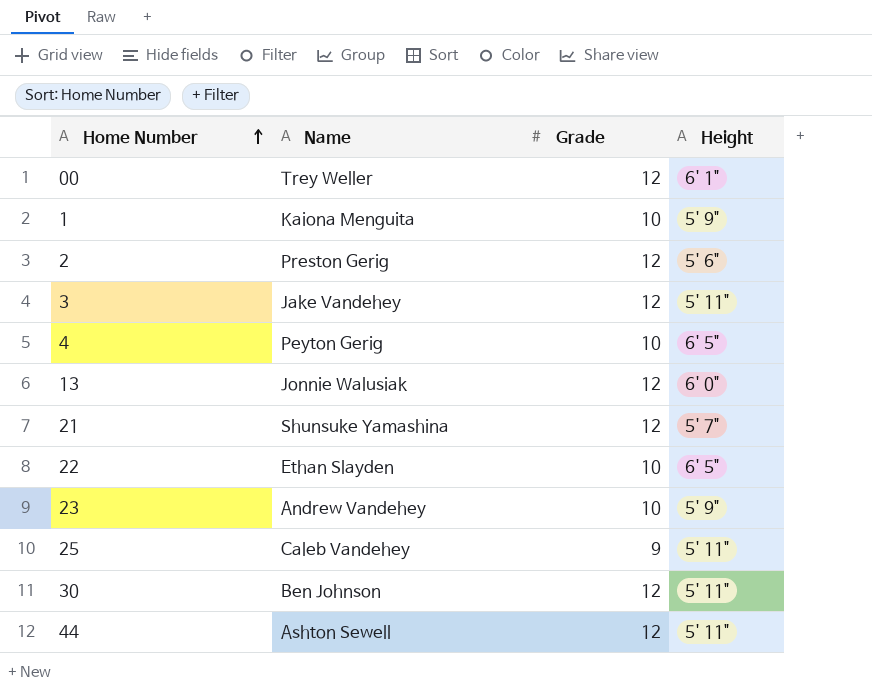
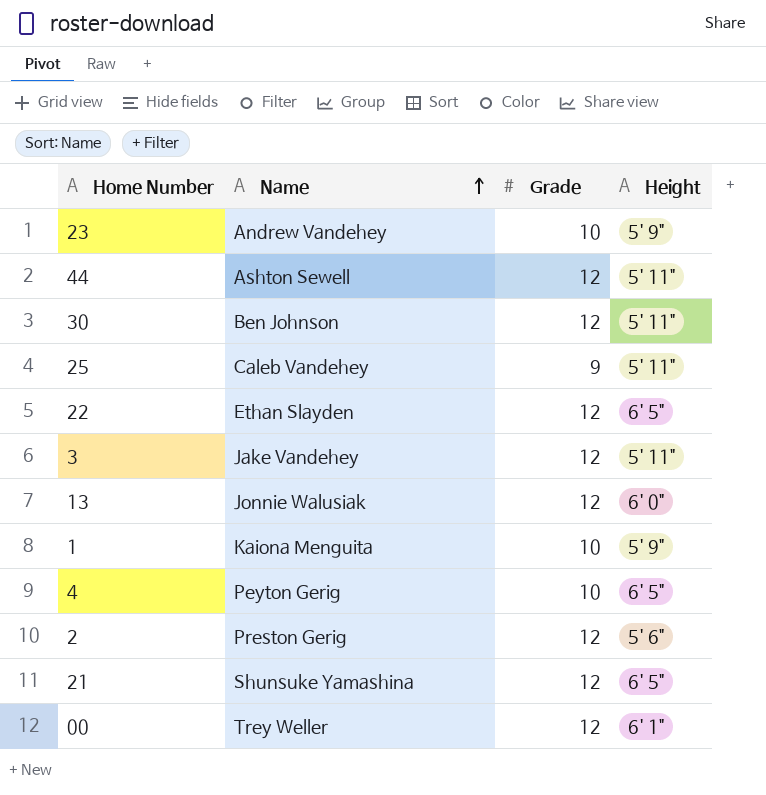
row order: Home Number ascending -> Name ascending
22 | Grade: 10 -> 12
21 | Height: 5' 7" -> 6' 5"

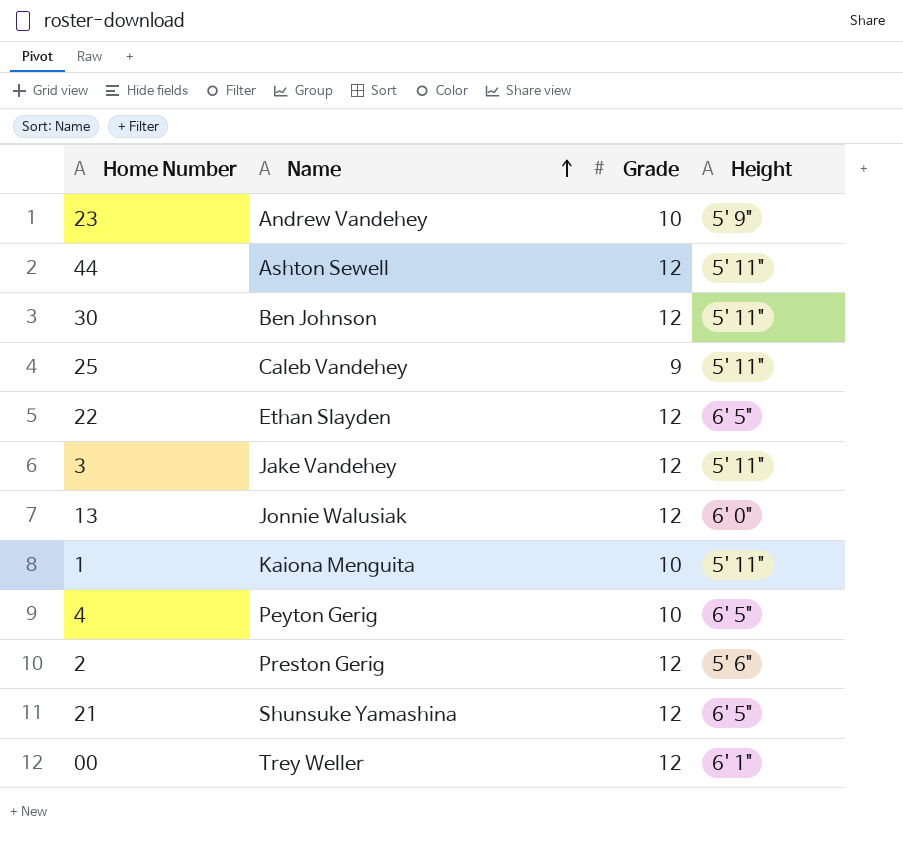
1 | Height: 5' 9" -> 5' 11"

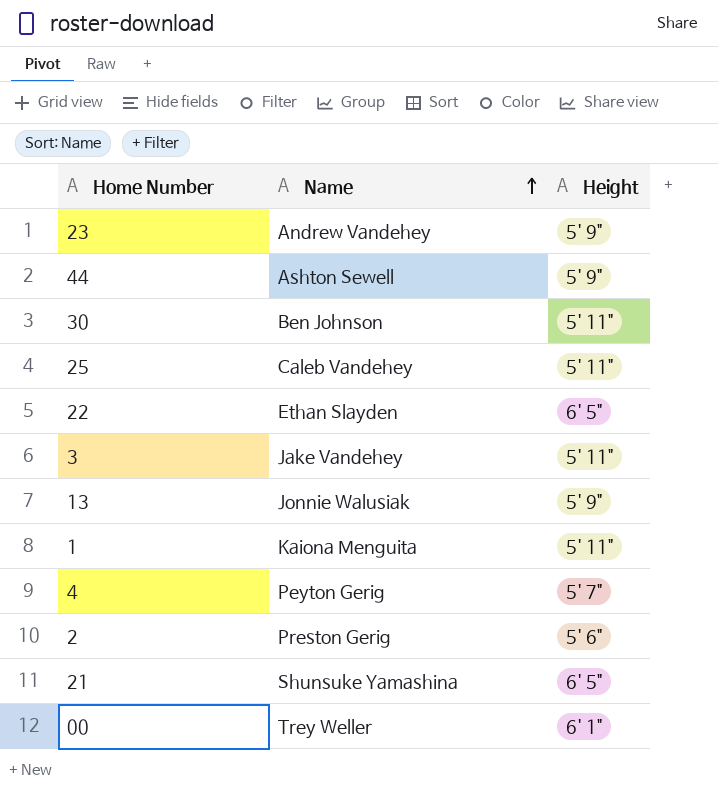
column Grade | position: 3 -> none
44 | Height: 5' 11" -> 5' 9"
13 | Height: 6' 0" -> 5' 9"
4 | Height: 6' 5" -> 5' 7"

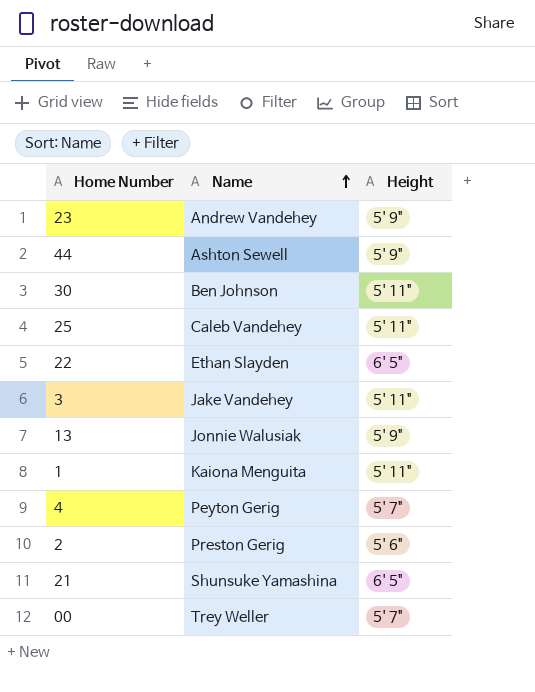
00 | Height: 6' 1" -> 5' 7"

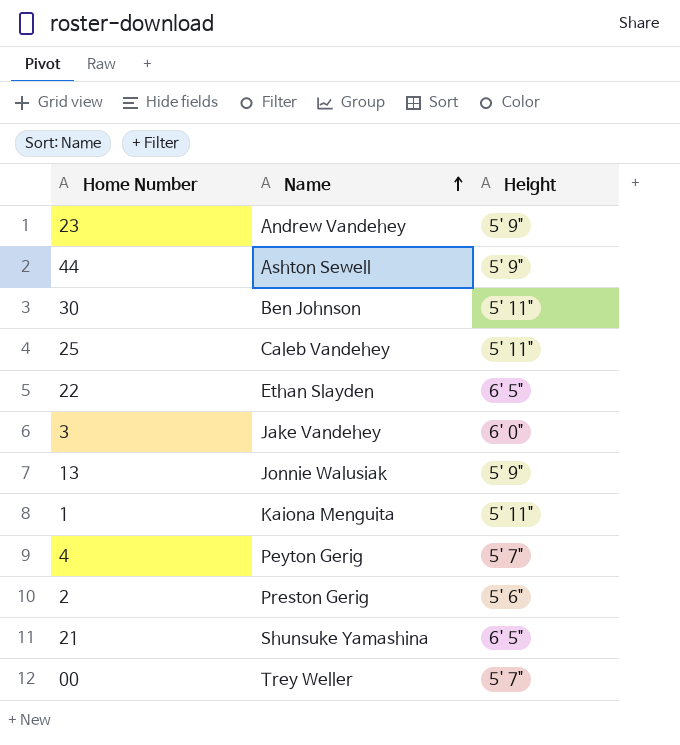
3 | Height: 5' 11" -> 6' 0"

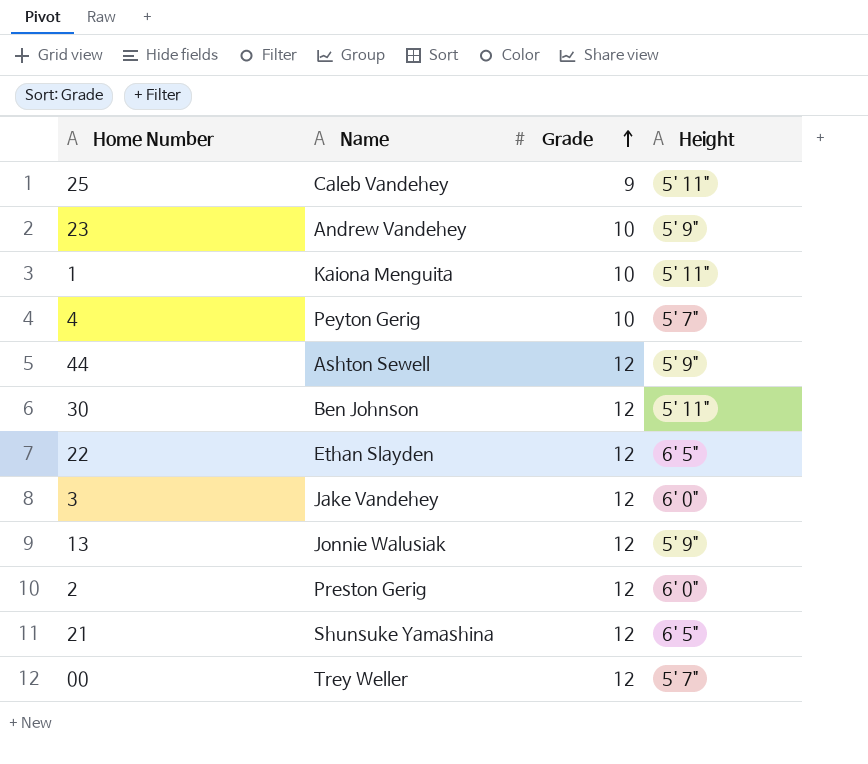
row order: Name ascending -> Grade ascending
column Grade | position: none -> 3
2 | Height: 5' 6" -> 6' 0"

